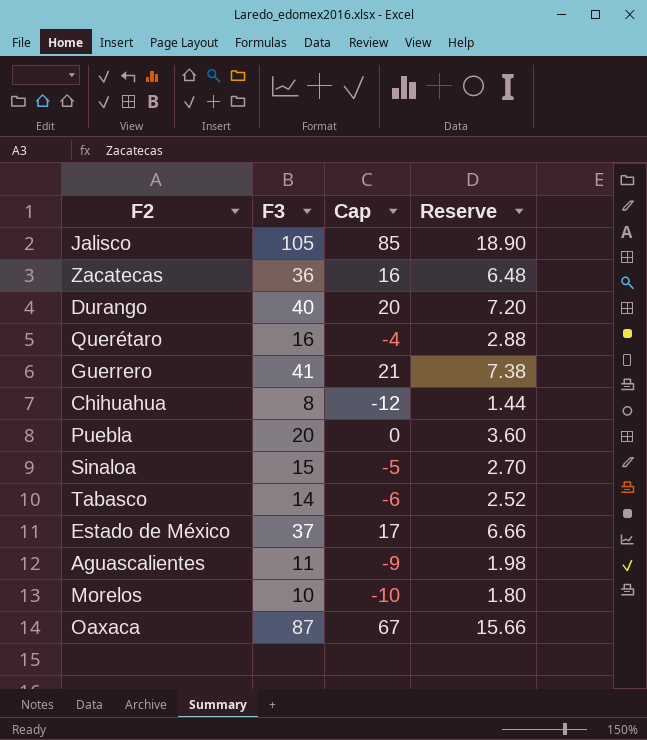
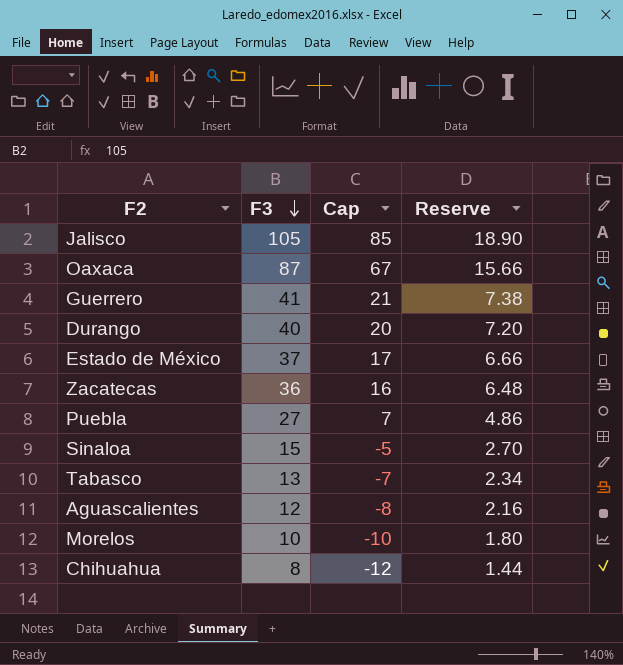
row order: none -> F3 descending
row Querétaro: 16 | -4 | 2.88 -> none
Puebla | F3: 20 -> 27
Puebla | Cap: 0 -> 7
Puebla | Reserve: 3.60 -> 4.86
Tabasco | F3: 14 -> 13
Tabasco | Cap: -6 -> -7
Tabasco | Reserve: 2.52 -> 2.34
Aguascalientes | F3: 11 -> 12
Aguascalientes | Cap: -9 -> -8
Aguascalientes | Reserve: 1.98 -> 2.16

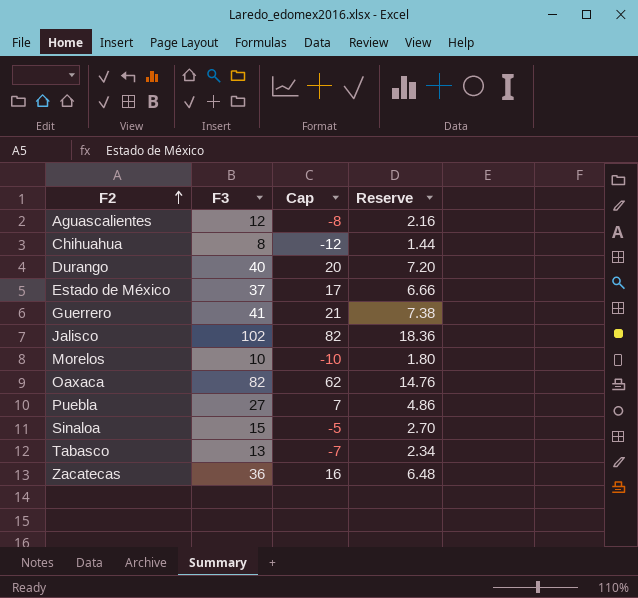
row order: F3 descending -> F2 ascending
Jalisco | F3: 105 -> 102
Jalisco | Cap: 85 -> 82
Jalisco | Reserve: 18.90 -> 18.36
Oaxaca | F3: 87 -> 82
Oaxaca | Cap: 67 -> 62
Oaxaca | Reserve: 15.66 -> 14.76

